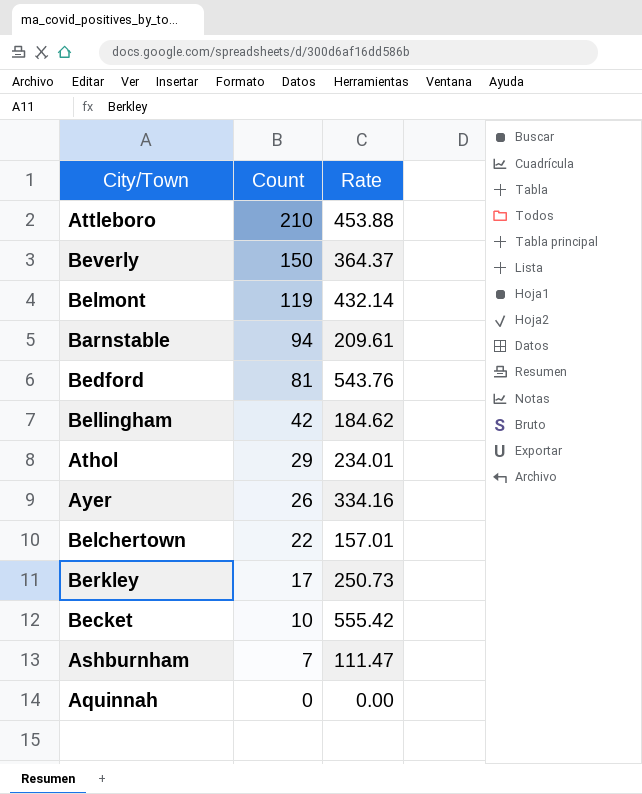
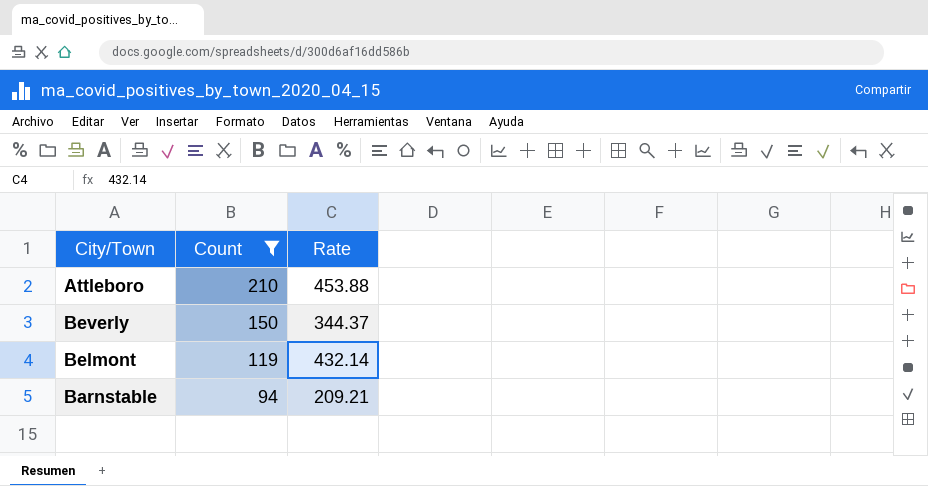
filter: none -> Count >= 94
Beverly | Rate: 364.37 -> 344.37
Barnstable | Rate: 209.61 -> 209.21

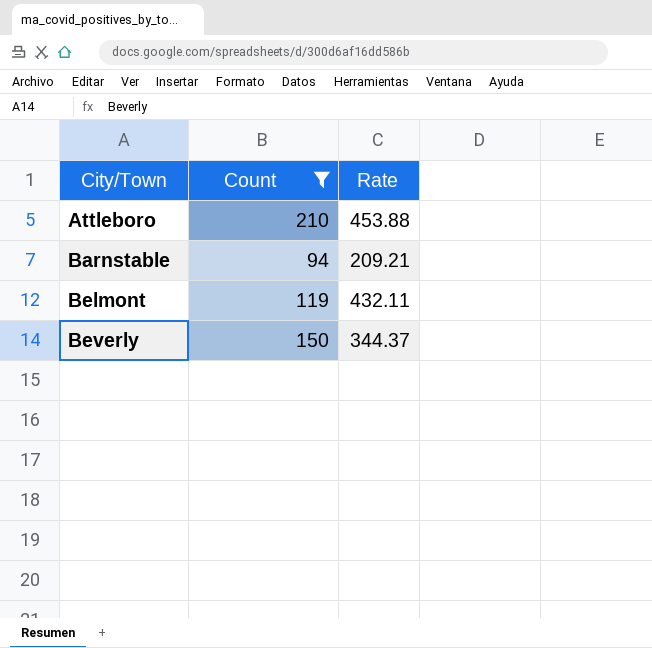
row order: Count descending -> City/Town ascending
Belmont | Rate: 432.14 -> 432.11

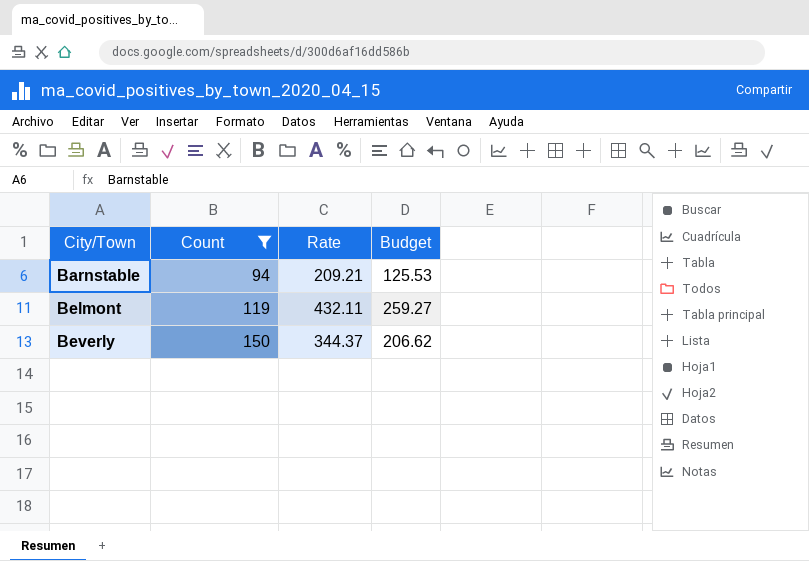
column Budget | formula: none -> [Rate] * 0.6
row Attleboro: 210 | 453.88 -> none

